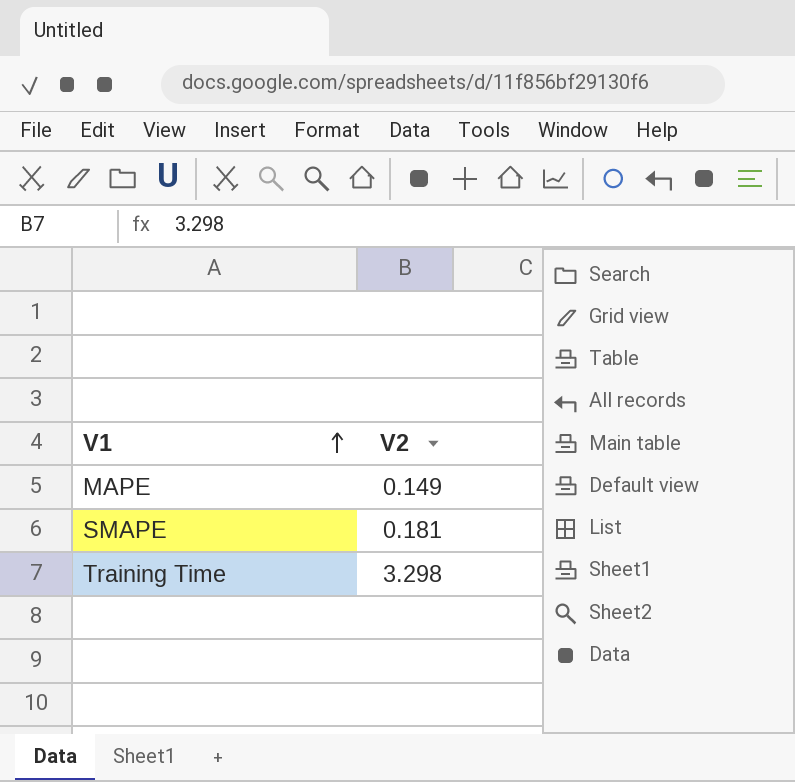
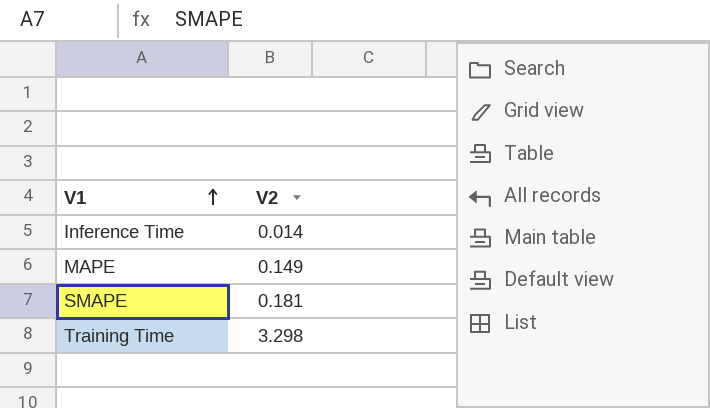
row Inference Time: none -> 0.014

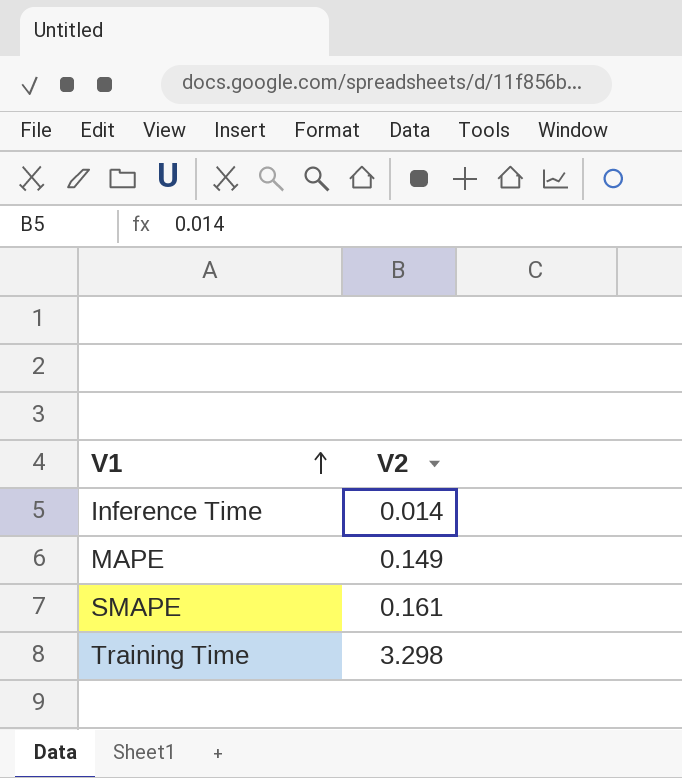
SMAPE | V2: 0.181 -> 0.161

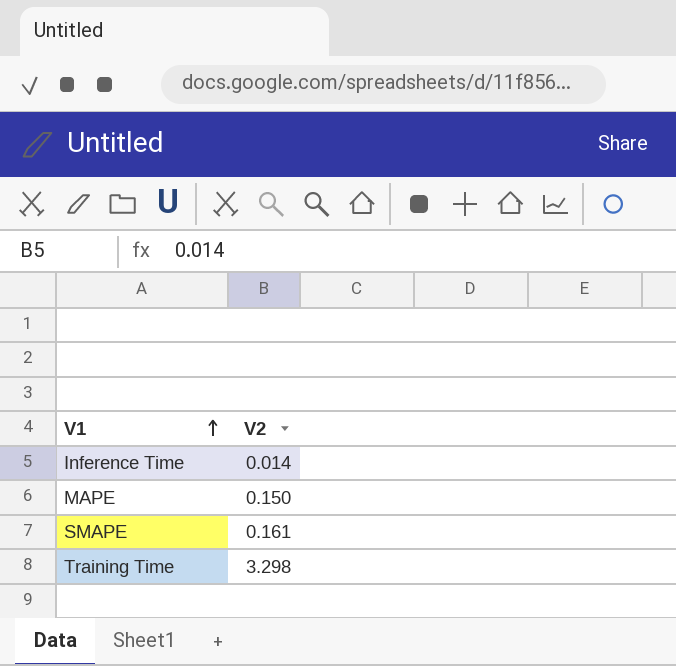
MAPE | V2: 0.149 -> 0.150

